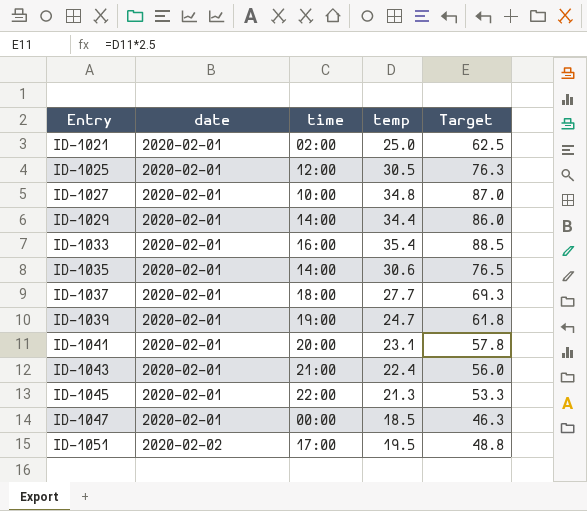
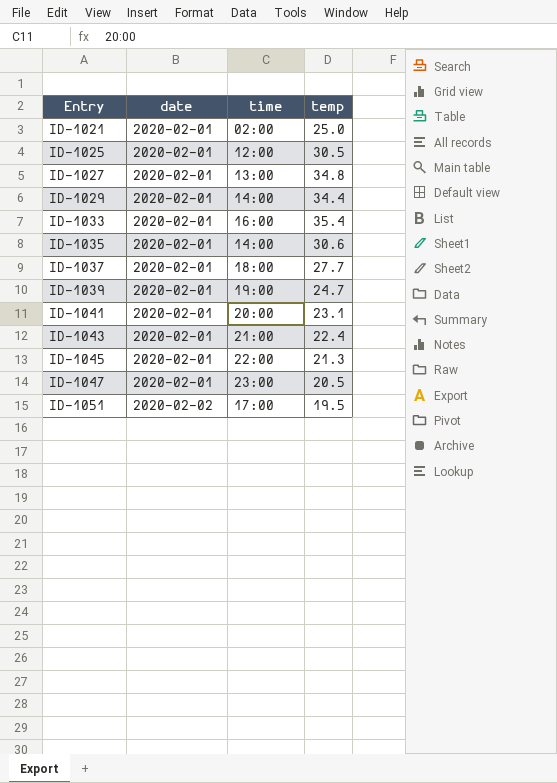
column Target | formula: [temp] * 2.5 -> none
ID-1027 | time: 10:00 -> 13:00
ID-1047 | time: 00:00 -> 23:00
ID-1047 | temp: 18.5 -> 20.5

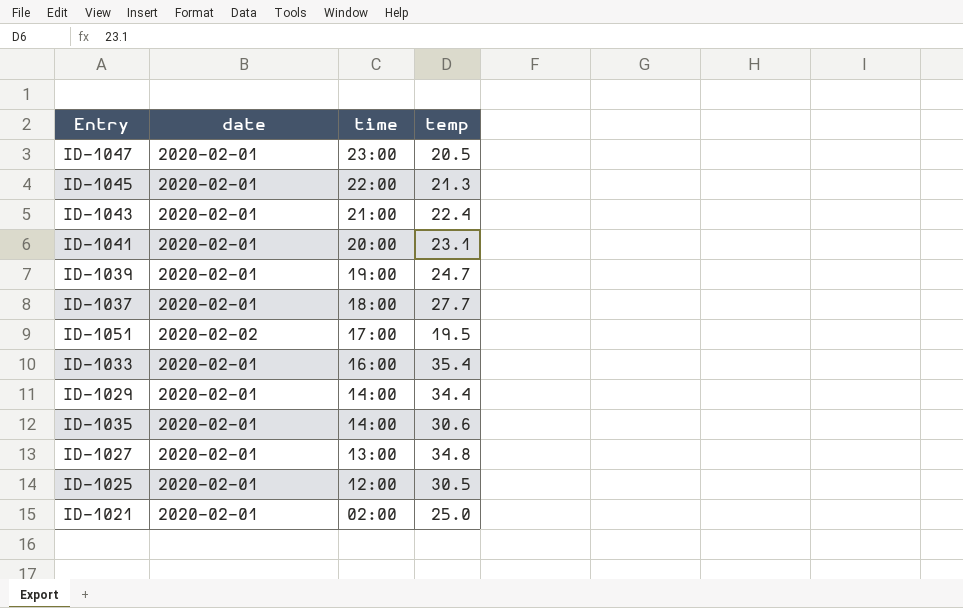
row order: Entry ascending -> time descending

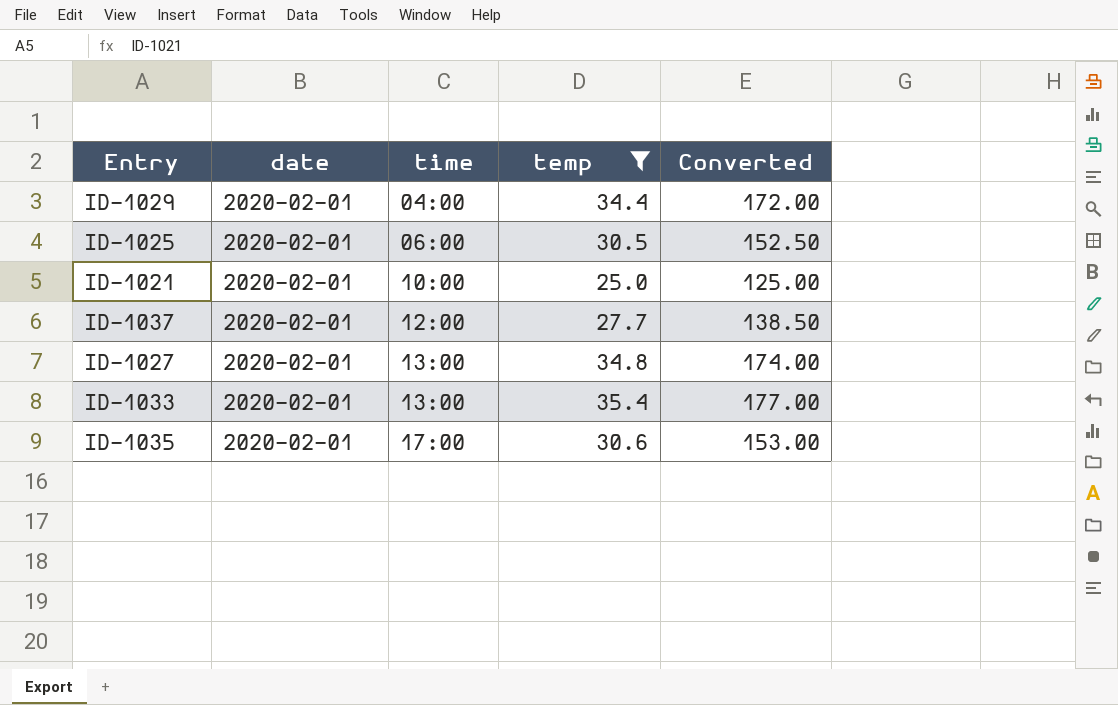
filter: none -> temp >= 25.0
row order: time descending -> time ascending
column Converted | formula: none -> [temp] * 5
ID-1029 | time: 14:00 -> 04:00
ID-1025 | time: 12:00 -> 06:00
ID-1021 | time: 02:00 -> 10:00
ID-1037 | time: 18:00 -> 12:00
ID-1033 | time: 16:00 -> 13:00
ID-1035 | time: 14:00 -> 17:00

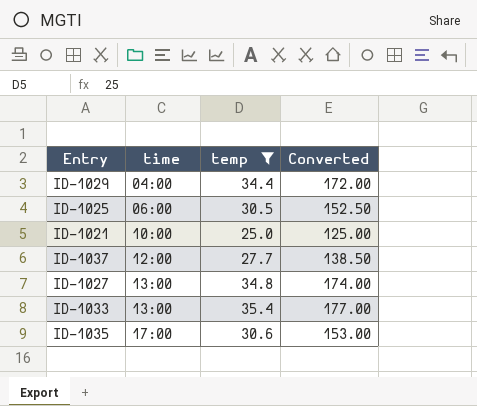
column date | position: 2 -> none

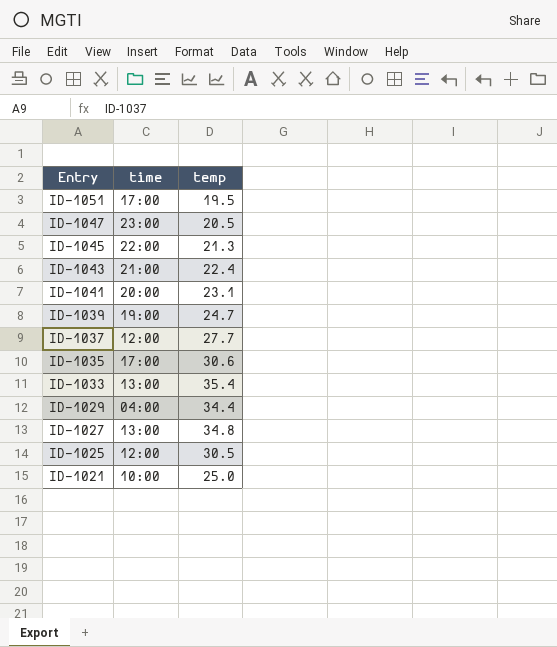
filter: temp >= 25.0 -> none
row order: time ascending -> Entry descending
column Converted | formula: [temp] * 5 -> none
ID-1025 | time: 06:00 -> 12:00

